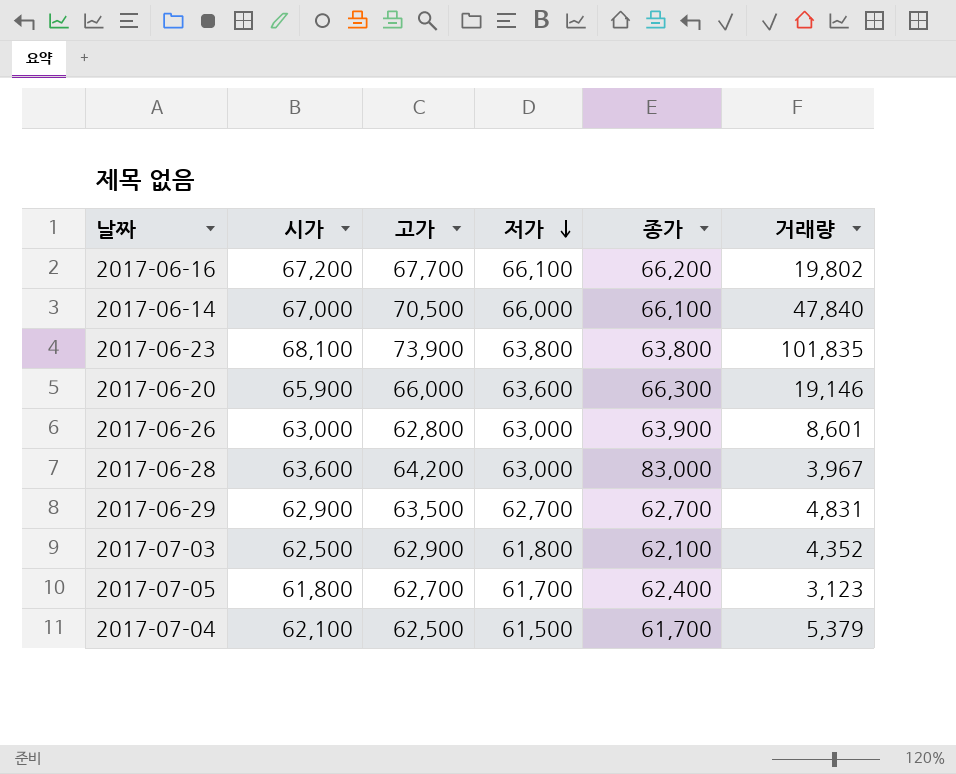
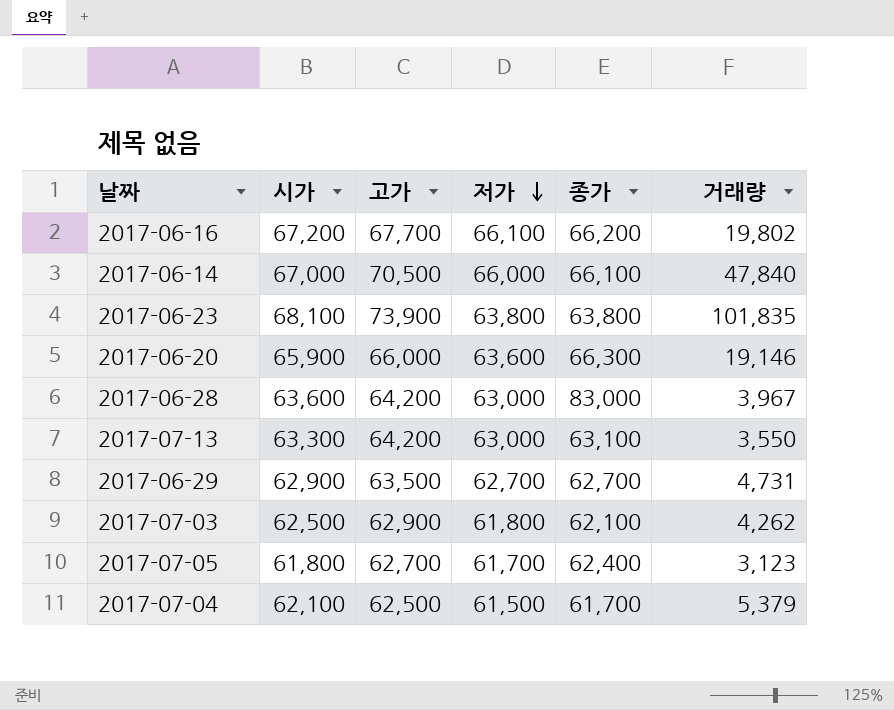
row 2017-06-26: 63,000 | 62,800 | 63,000 | 63,900 | 8,601 -> none
row 2017-07-13: none -> 63,300 | 64,200 | 63,000 | 63,100 | 3,550
2017-06-29 | 거래량: 4,831 -> 4,731
2017-07-03 | 거래량: 4,352 -> 4,262

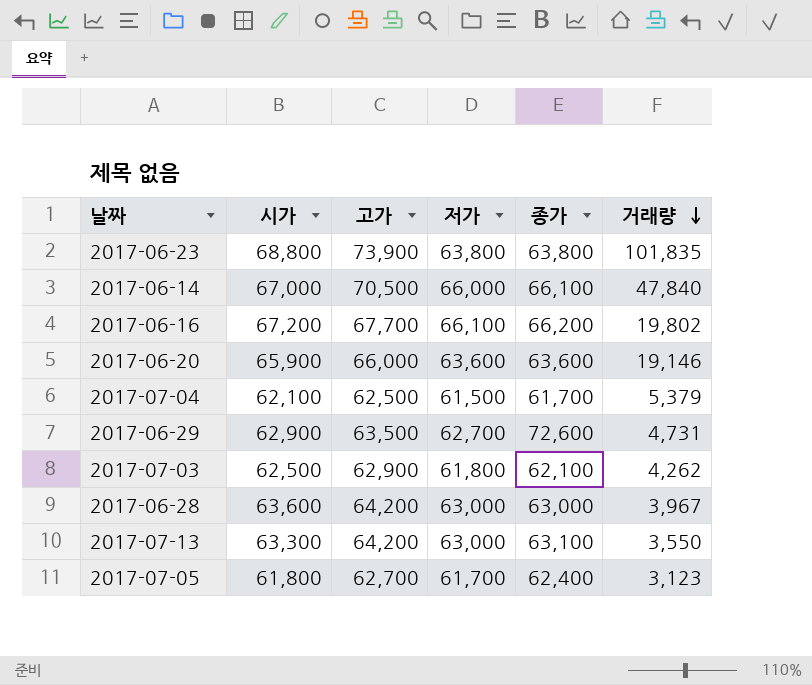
row order: 저가 descending -> 거래량 descending
2017-06-23 | 시가: 68,100 -> 68,800
2017-06-20 | 종가: 66,300 -> 63,600
2017-06-29 | 종가: 62,700 -> 72,600
2017-06-28 | 종가: 83,000 -> 63,000

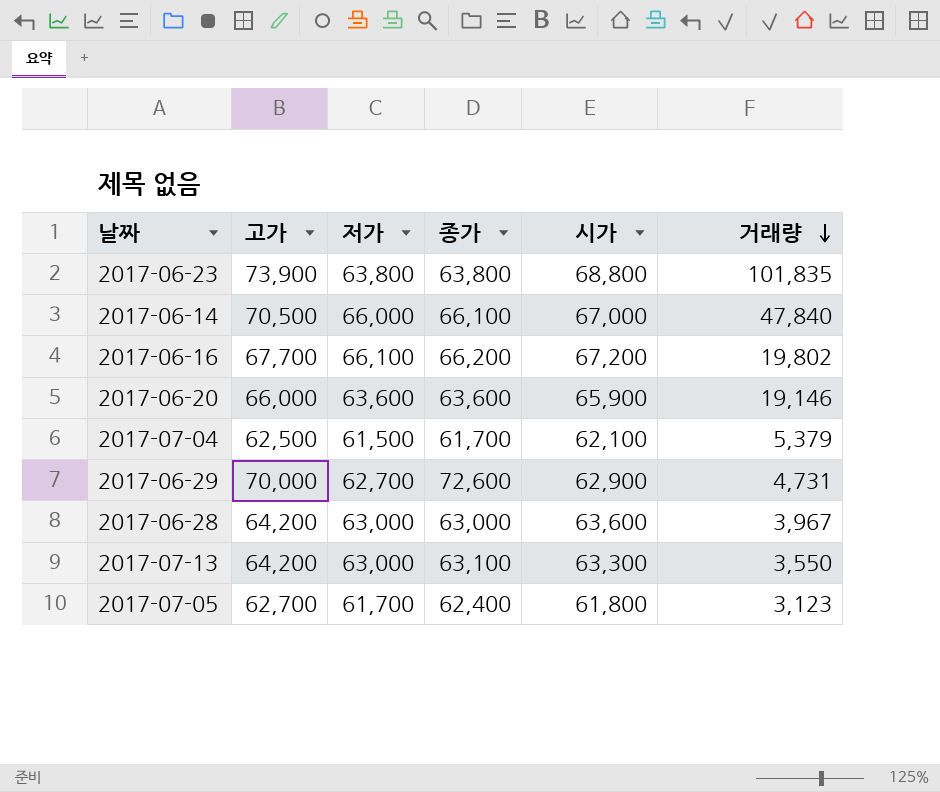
column 시가 | position: 2 -> 5
row 2017-07-03: 62,500 | 62,900 | 61,800 | 62,100 | 4,262 -> none
2017-06-29 | 고가: 63,500 -> 70,000

